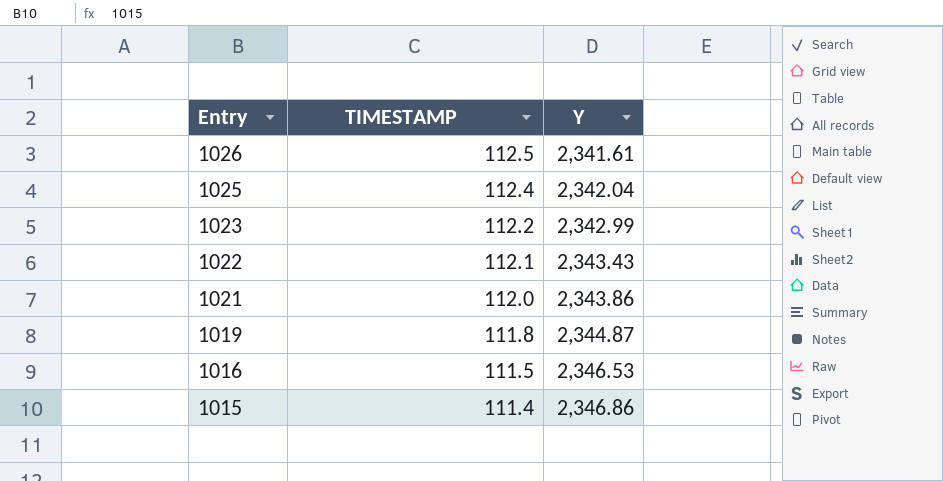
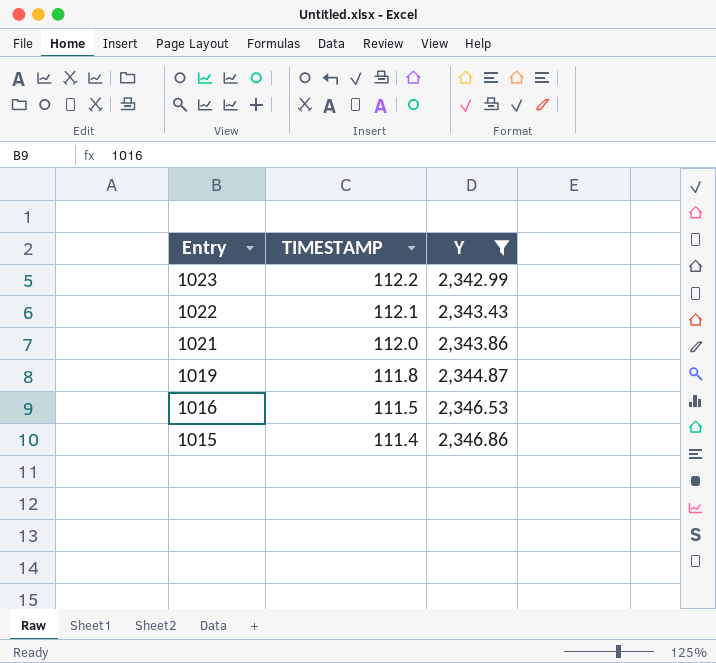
filter: none -> Y >= 2,342.99

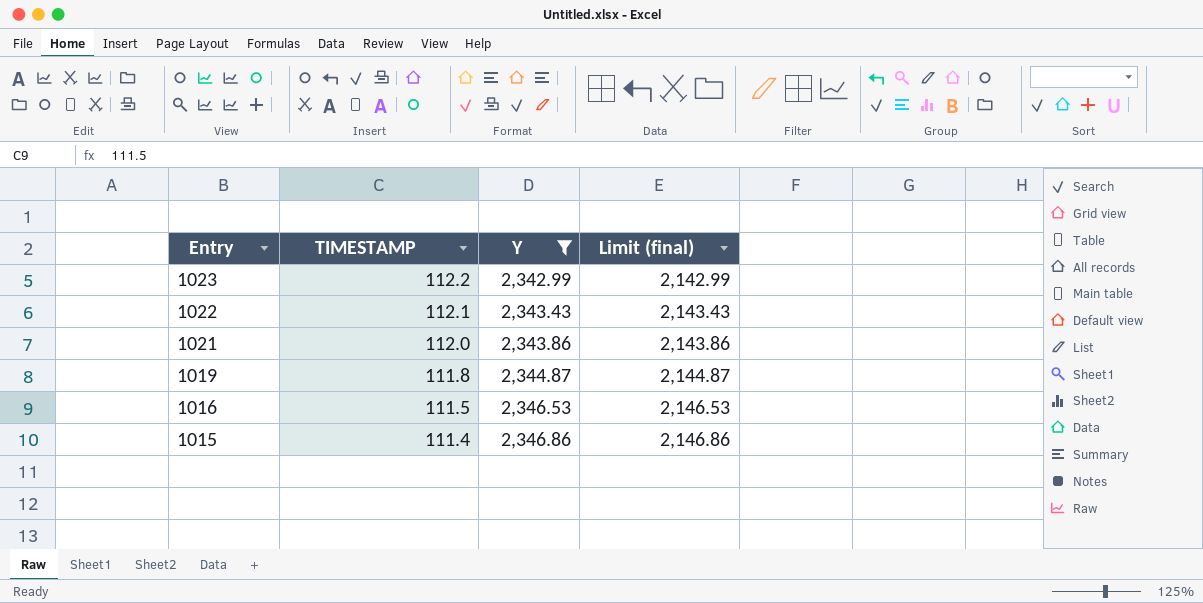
column Limit (final) | formula: none -> [Y] - 200

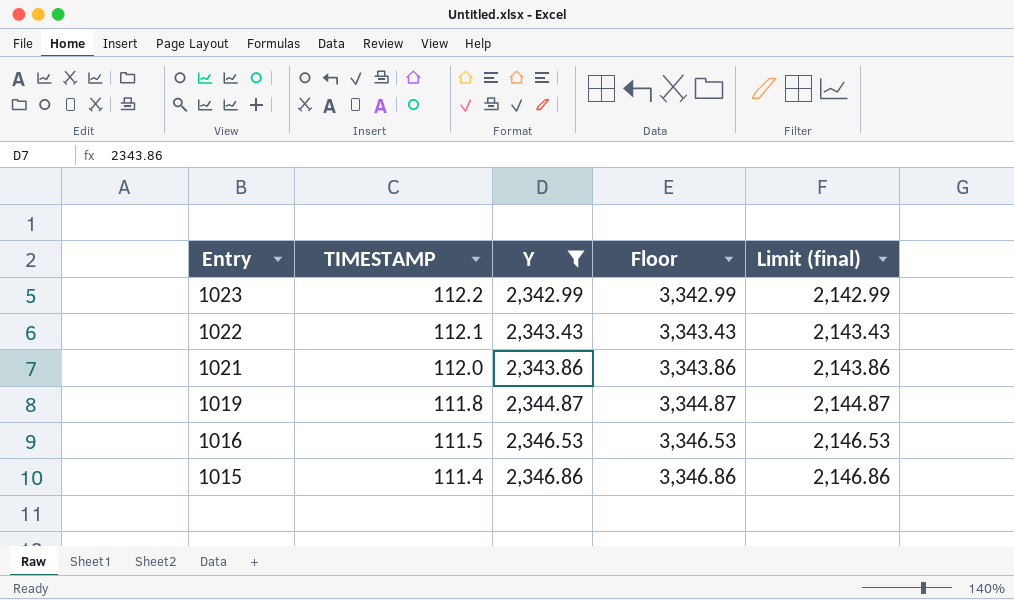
column Floor | formula: none -> [Y] + 1000

